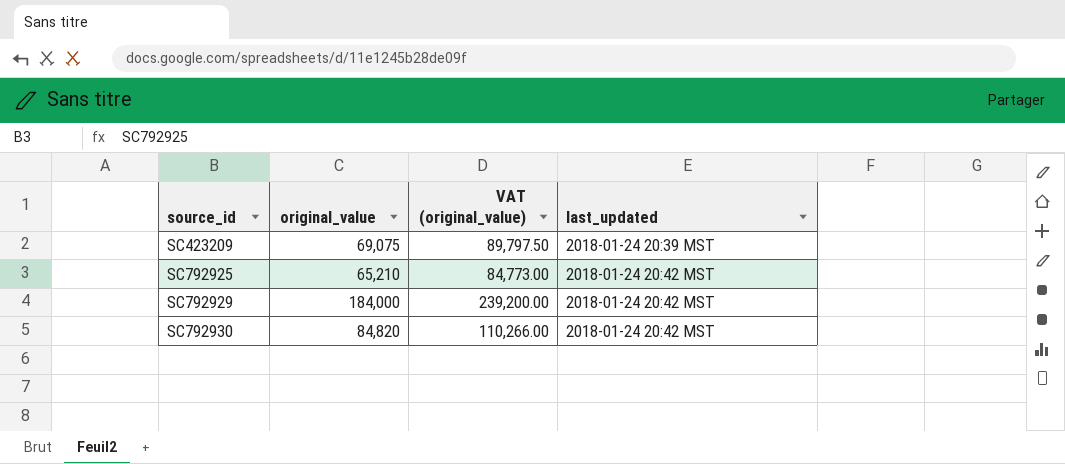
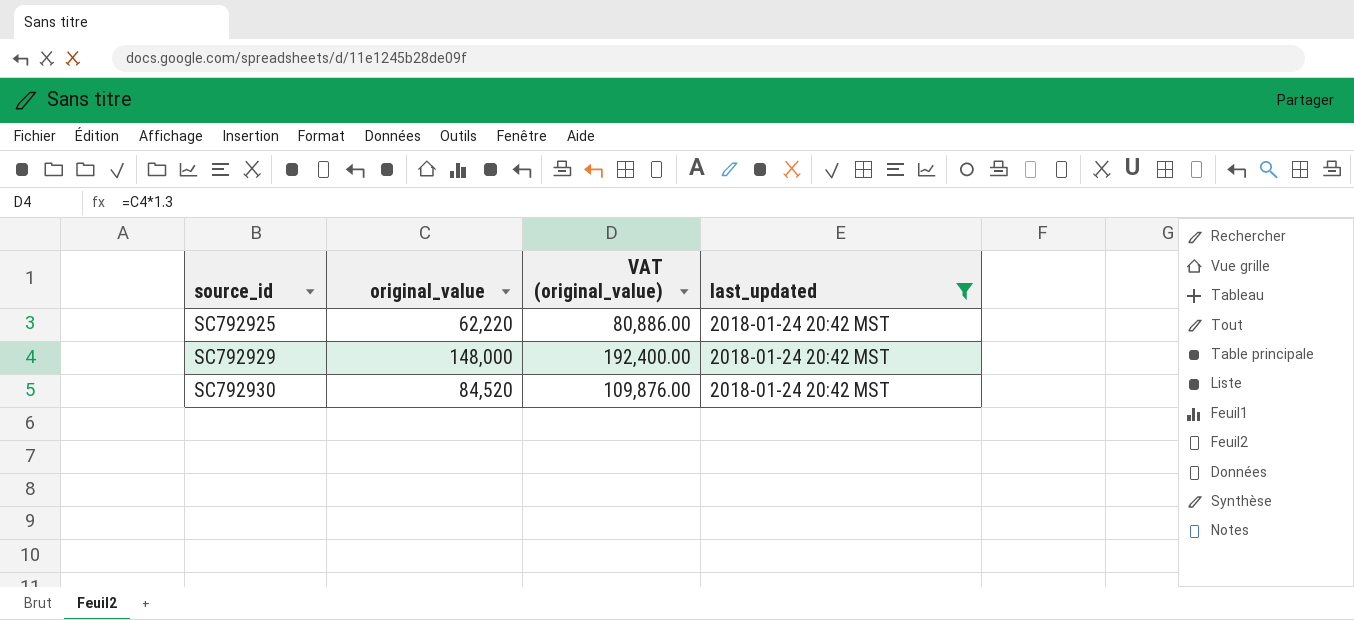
filter: none -> last_updated = 2018-01-24 20:42 MST
SC792925 | original_value: 65,210 -> 62,220
SC792925 | VAT (original_value): 84,773.00 -> 80,886.00
SC792929 | original_value: 184,000 -> 148,000
SC792929 | VAT (original_value): 239,200.00 -> 192,400.00
SC792930 | original_value: 84,820 -> 84,520
SC792930 | VAT (original_value): 110,266.00 -> 109,876.00

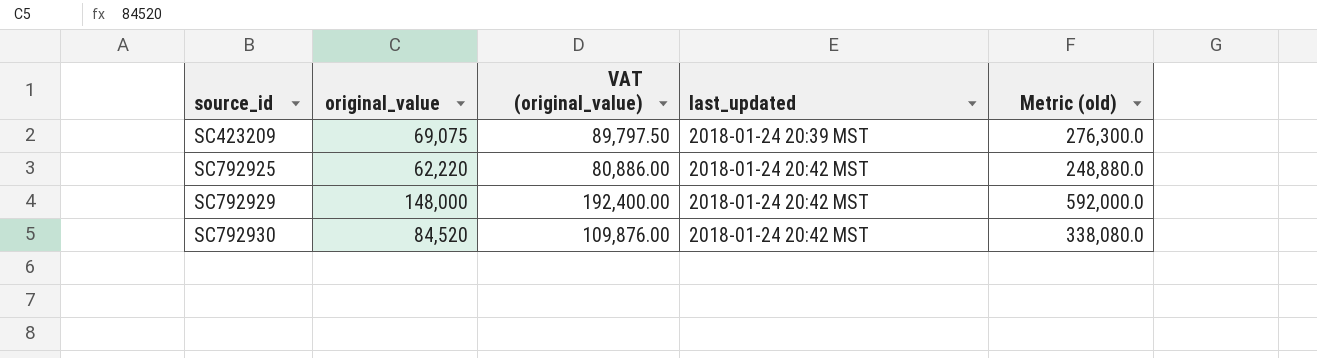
filter: last_updated = 2018-01-24 20:42 MST -> none
column Metric (old) | formula: none -> [original_value] * 4

